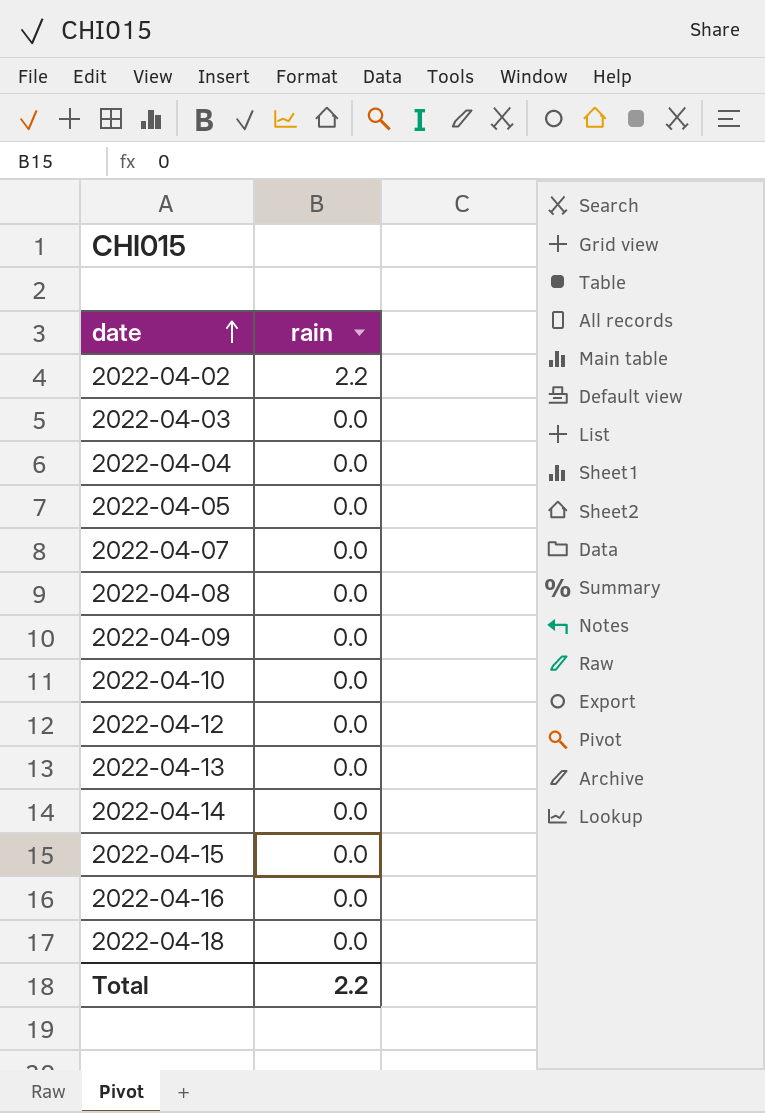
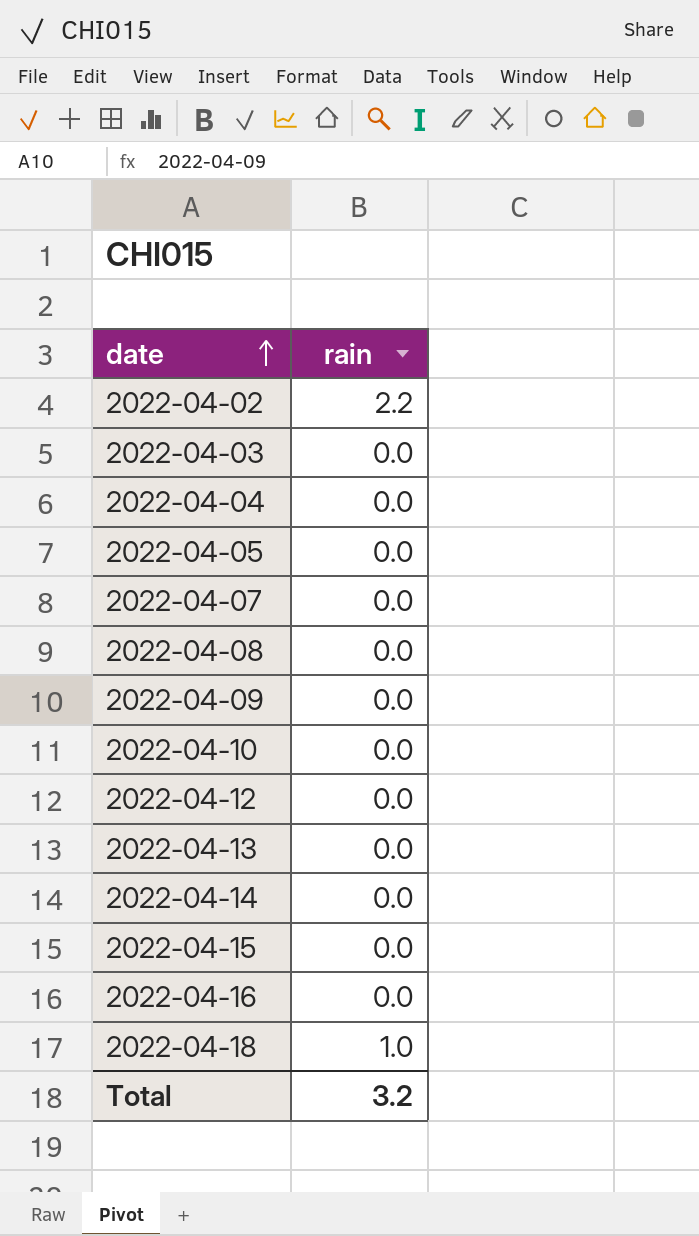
2022-04-18 | rain: 0.0 -> 1.0
Total | rain: 2.2 -> 3.2

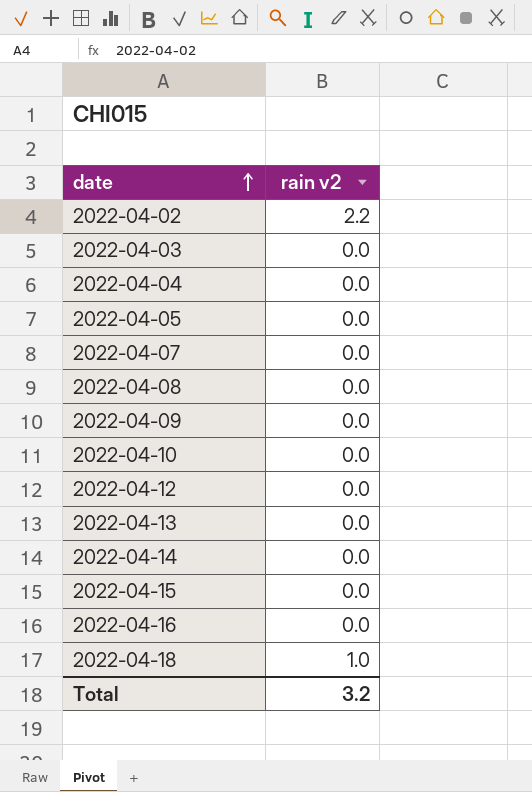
column name: rain -> rain v2

